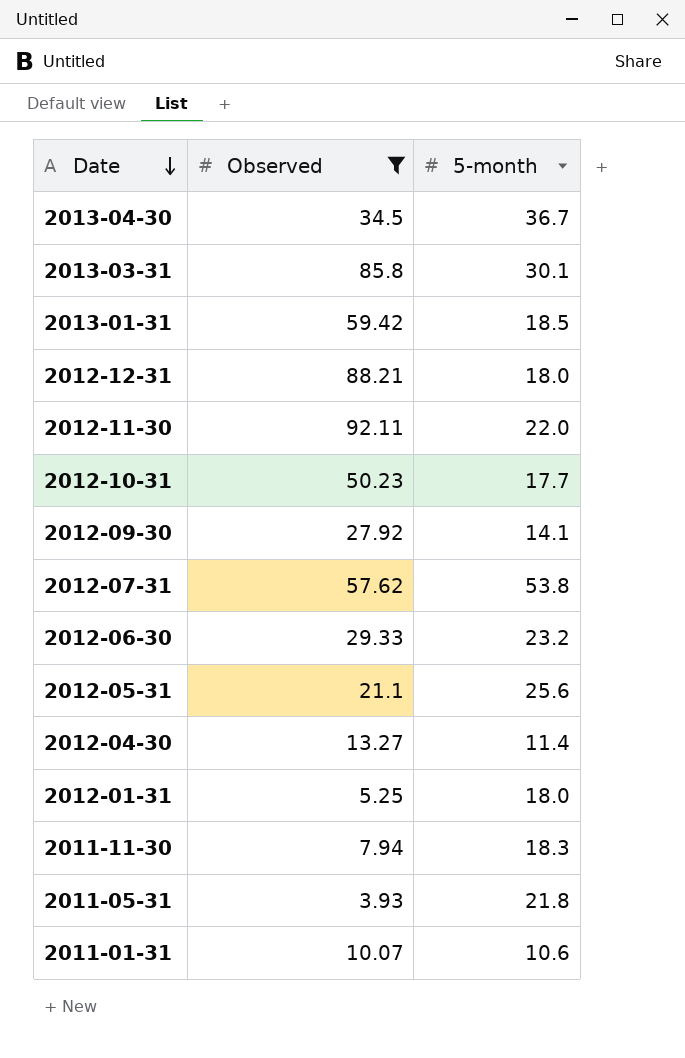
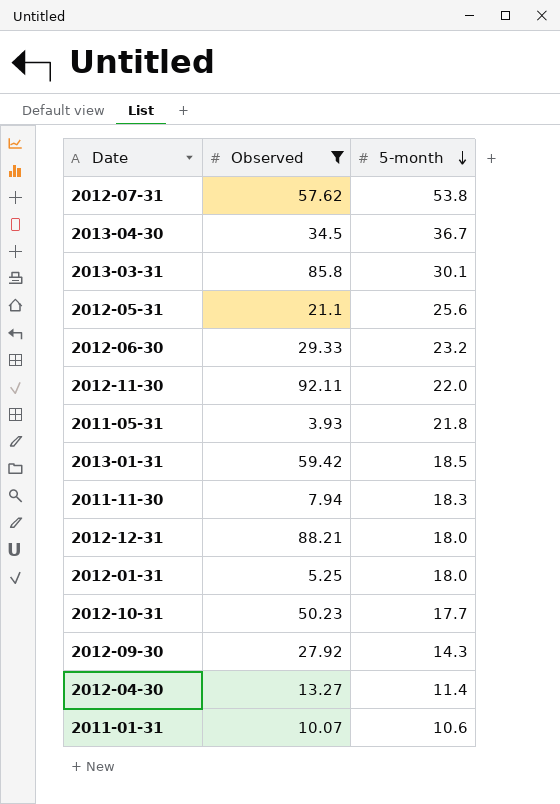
row order: Date descending -> 5-month descending
2012-09-30 | 5-month: 14.1 -> 14.3

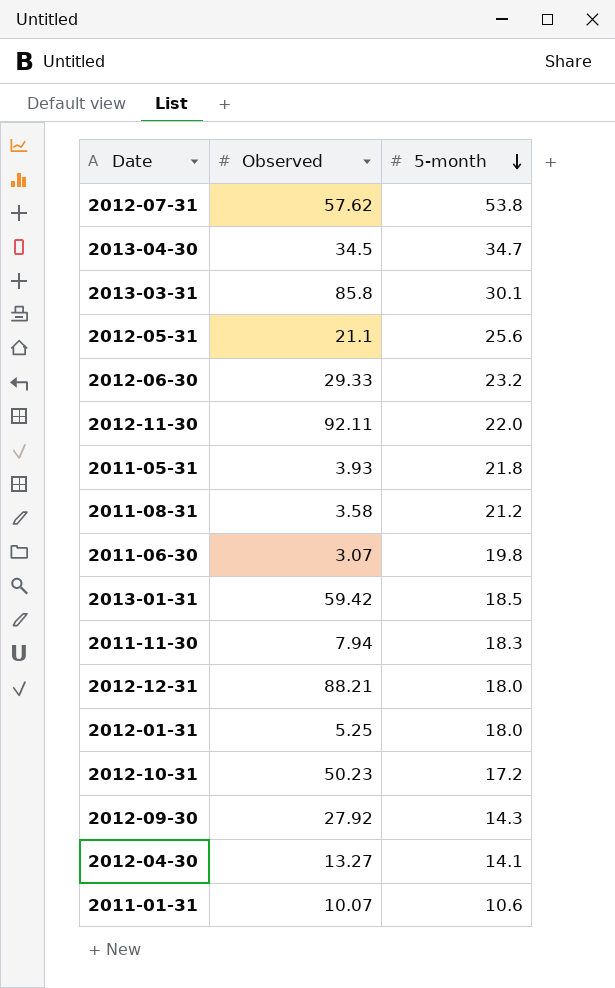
filter: Observed >= 3.93 -> none
2013-04-30 | 5-month: 36.7 -> 34.7
2012-10-31 | 5-month: 17.7 -> 17.2
2012-04-30 | 5-month: 11.4 -> 14.1

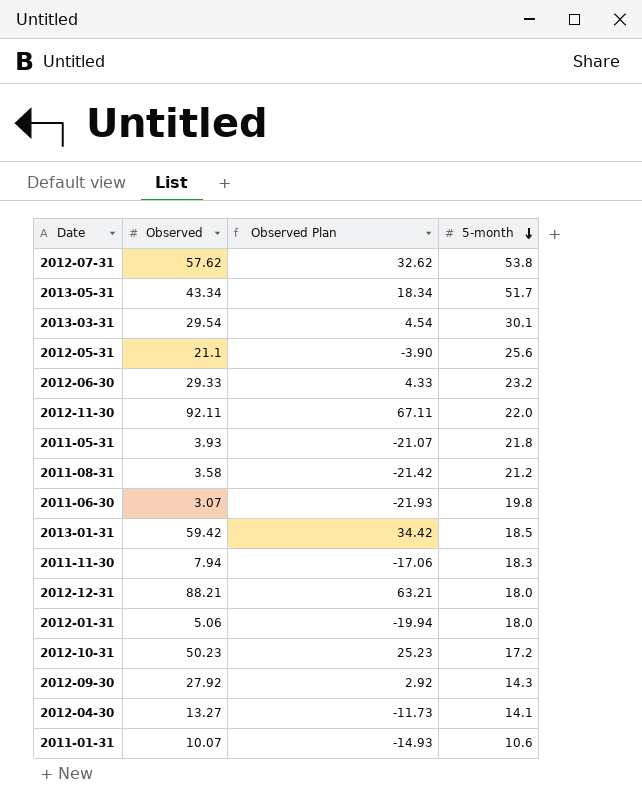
column Observed Plan | formula: none -> [Observed] - 25
row 2013-04-30: 34.5 | 34.7 -> none
row 2013-05-31: none -> 43.34 | 18.34 | 51.7
2013-03-31 | Observed: 85.8 -> 29.54
2012-01-31 | Observed: 5.25 -> 5.06

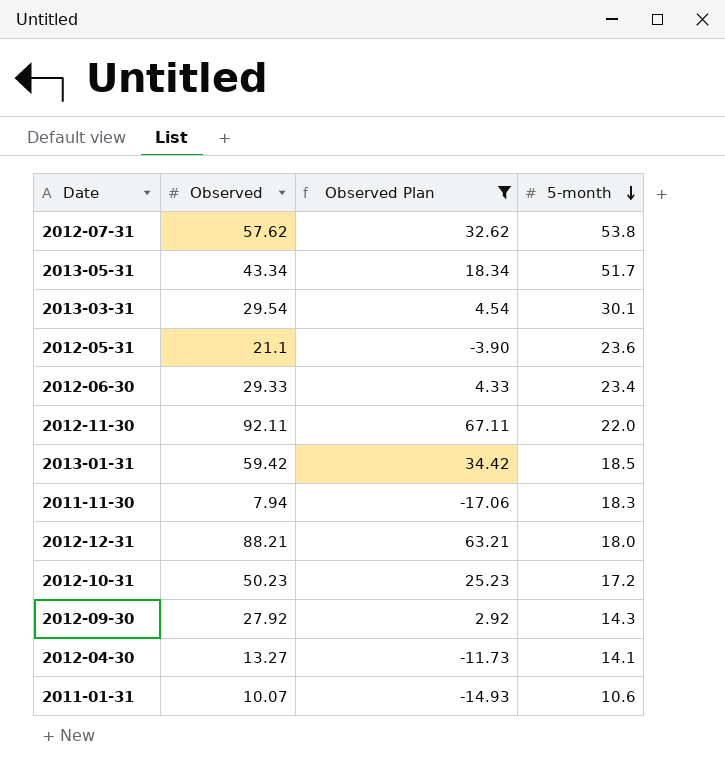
filter: none -> Observed Plan >= -17.06
2012-05-31 | 5-month: 25.6 -> 23.6
2012-06-30 | 5-month: 23.2 -> 23.4

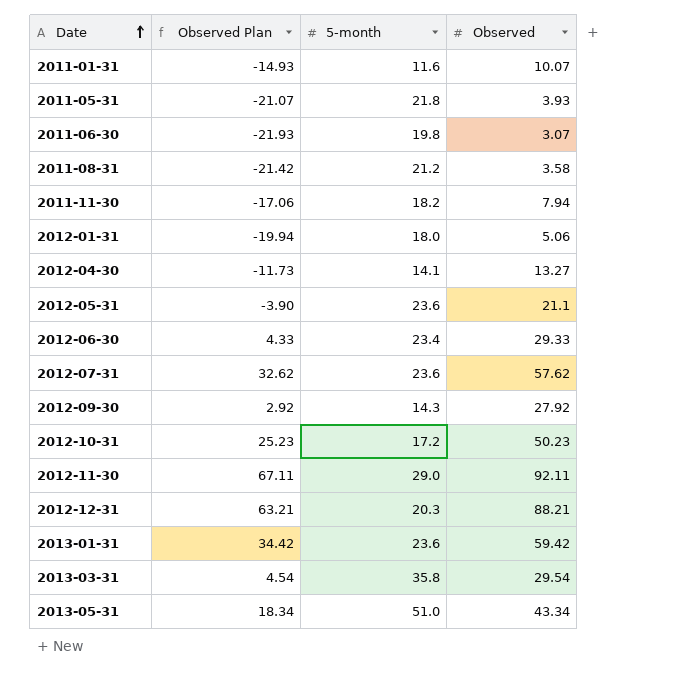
filter: Observed Plan >= -17.06 -> none
row order: 5-month descending -> Date ascending
column Observed | position: 2 -> 4
2011-01-31 | 5-month: 10.6 -> 11.6
2011-11-30 | 5-month: 18.3 -> 18.2
2012-07-31 | 5-month: 53.8 -> 23.6
2012-11-30 | 5-month: 22.0 -> 29.0
2012-12-31 | 5-month: 18.0 -> 20.3
2013-01-31 | 5-month: 18.5 -> 23.6
2013-03-31 | 5-month: 30.1 -> 35.8
2013-05-31 | 5-month: 51.7 -> 51.0

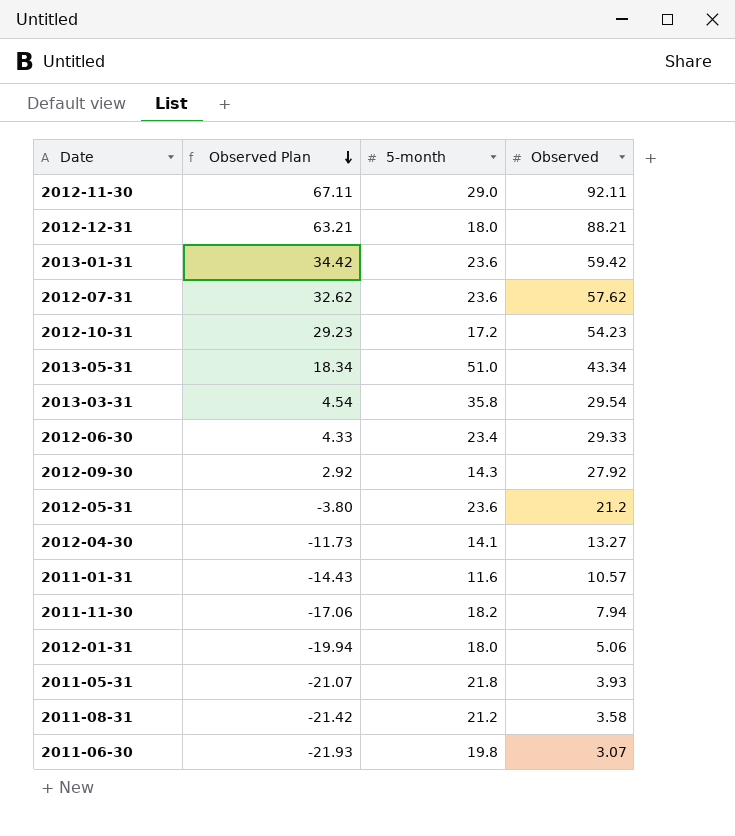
row order: Date ascending -> Observed Plan descending
2012-12-31 | 5-month: 20.3 -> 18.0
2012-10-31 | Observed Plan: 25.23 -> 29.23
2012-10-31 | Observed: 50.23 -> 54.23
2012-05-31 | Observed Plan: -3.90 -> -3.80
2012-05-31 | Observed: 21.1 -> 21.2
2011-01-31 | Observed Plan: -14.93 -> -14.43
2011-01-31 | Observed: 10.07 -> 10.57

